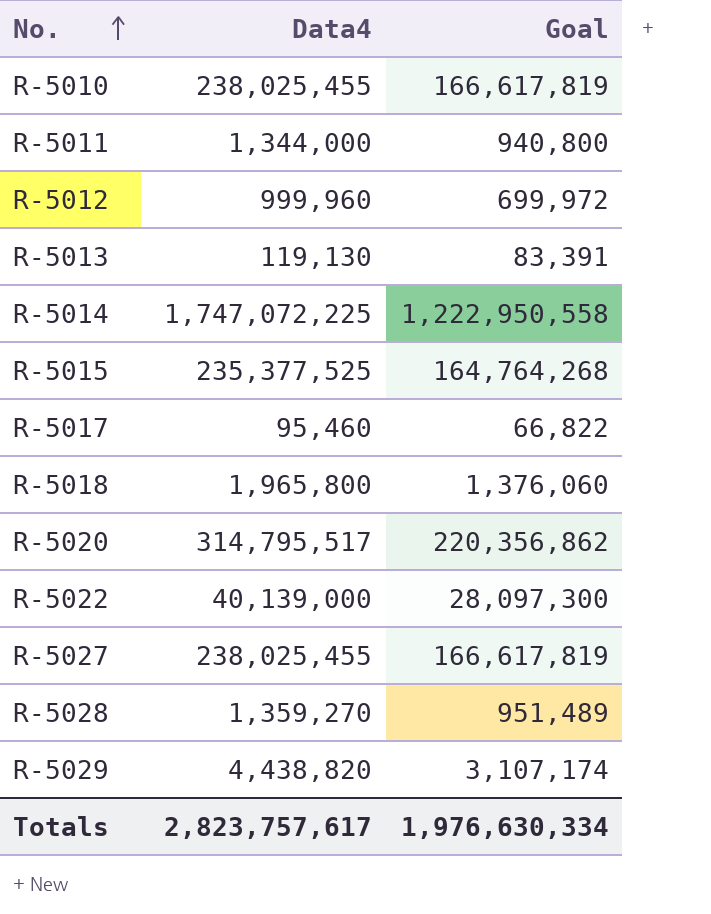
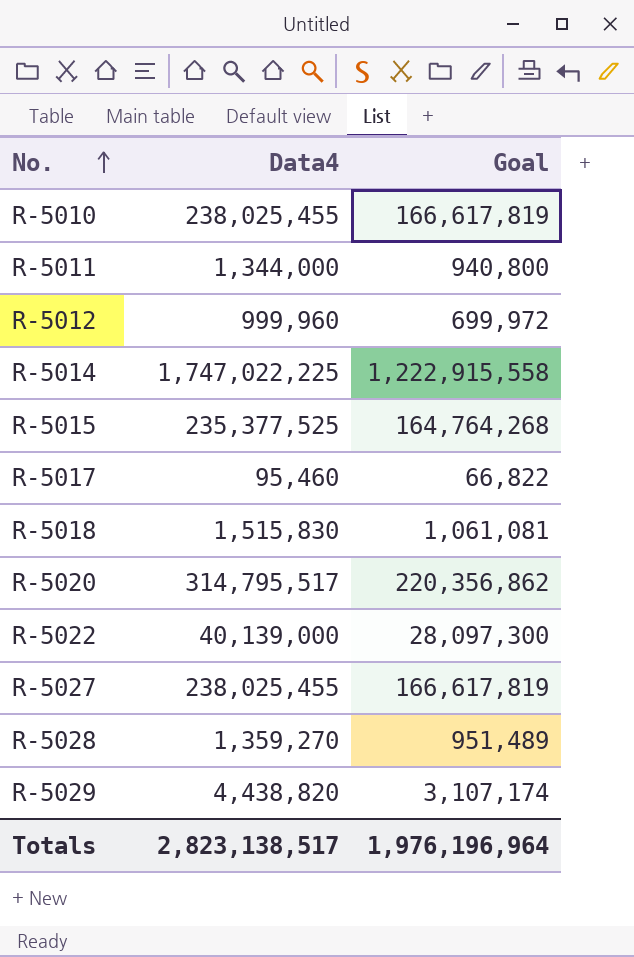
row R-5013: 119,130 | 83,391 -> none
R-5014 | Data4: 1,747,072,225 -> 1,747,022,225
R-5014 | Goal: 1,222,950,558 -> 1,222,915,558
R-5018 | Data4: 1,965,800 -> 1,515,830
R-5018 | Goal: 1,376,060 -> 1,061,081
Totals | Data4: 2,823,757,617 -> 2,823,138,517
Totals | Goal: 1,976,630,334 -> 1,976,196,964

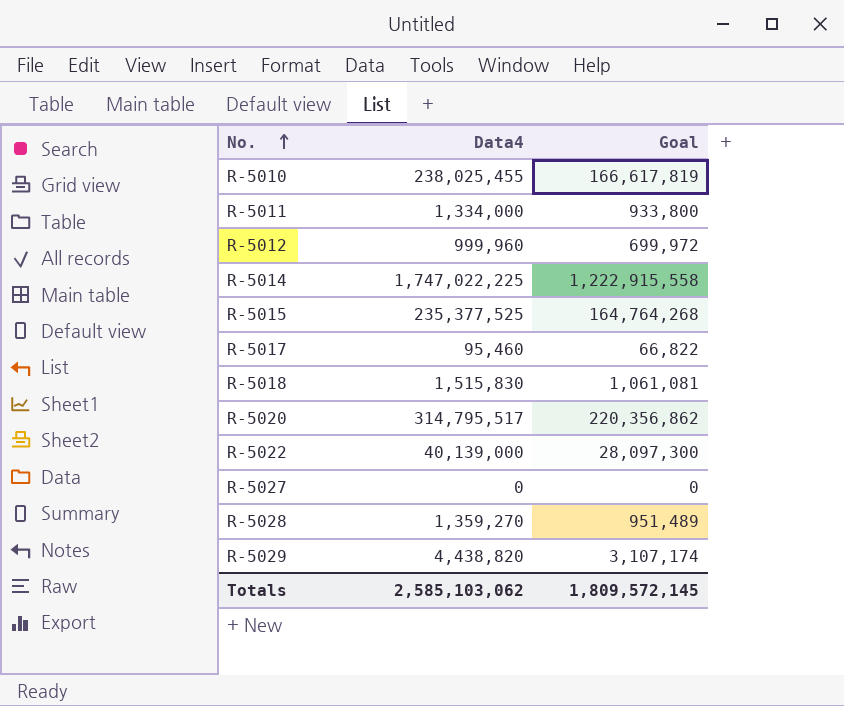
R-5011 | Data4: 1,344,000 -> 1,334,000
R-5011 | Goal: 940,800 -> 933,800
R-5027 | Data4: 238,025,455 -> 0
R-5027 | Goal: 166,617,819 -> 0
Totals | Data4: 2,823,138,517 -> 2,585,103,062
Totals | Goal: 1,976,196,964 -> 1,809,572,145

